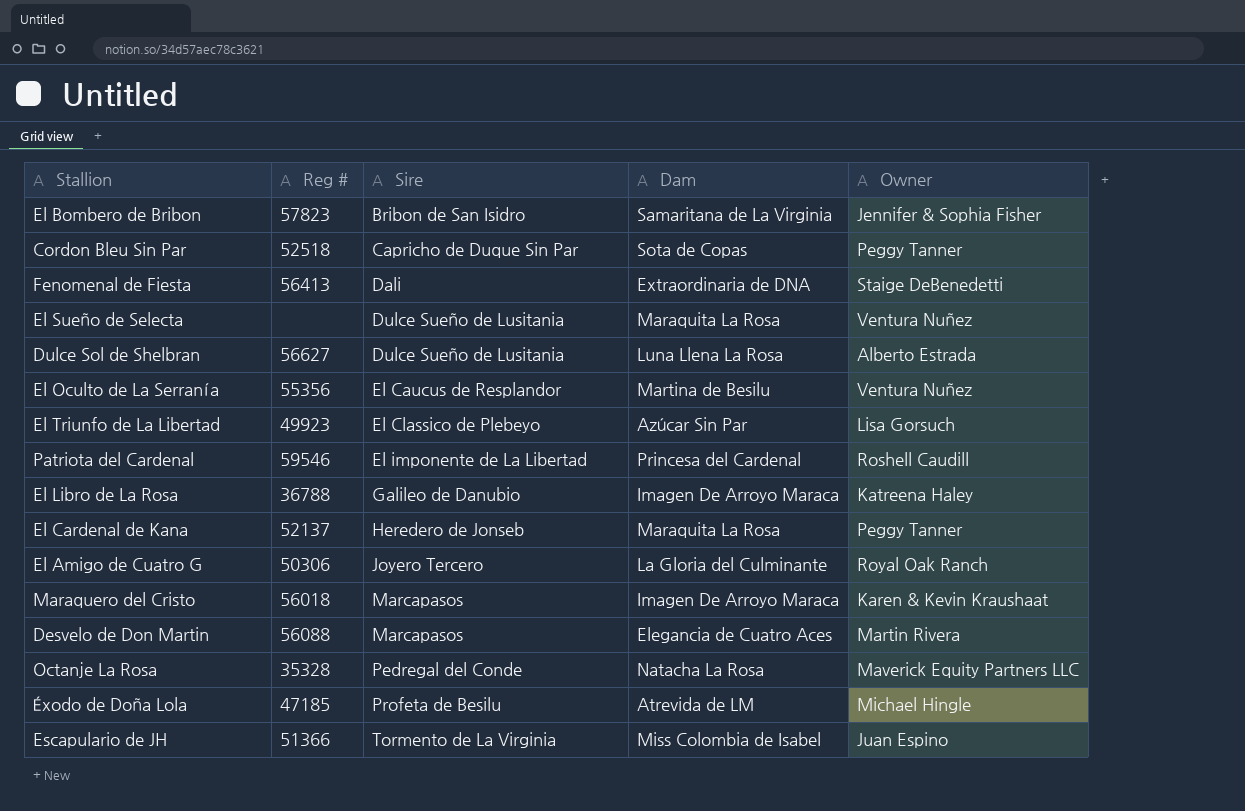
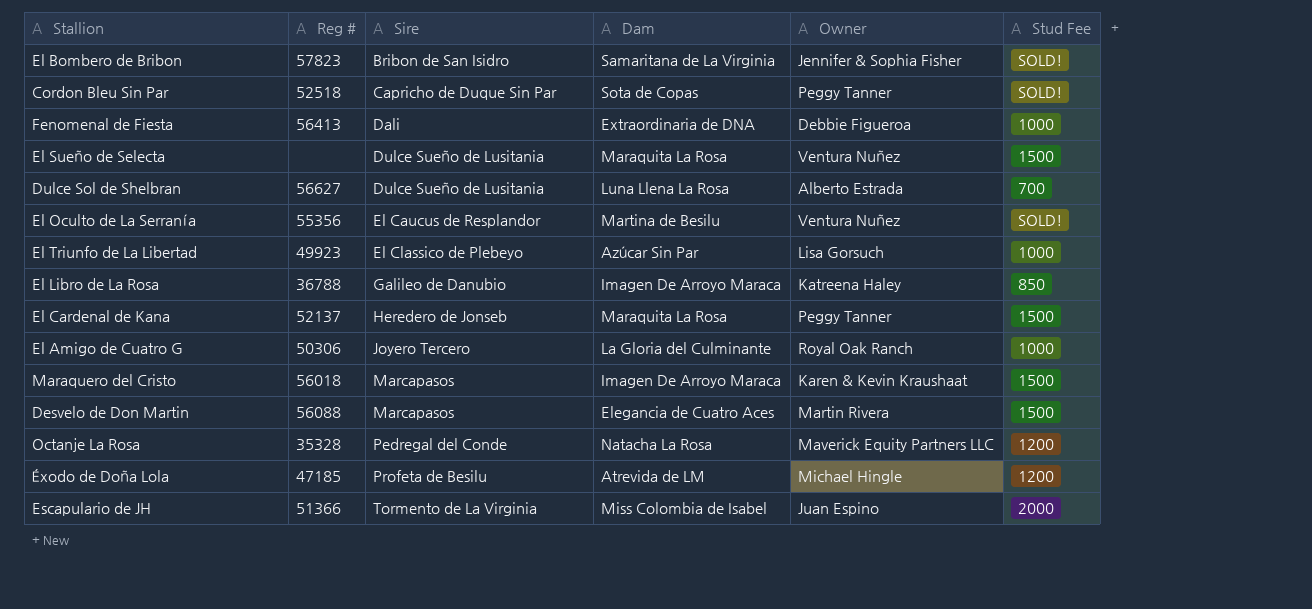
column Stud Fee | position: none -> 6
row Patriota del Cardenal: 59546 | El imponente de La Libertad | Princesa del Cardenal | Roshell Caudill -> none
Fenomenal de Fiesta | Owner: Staige DeBenedetti -> Debbie Figueroa

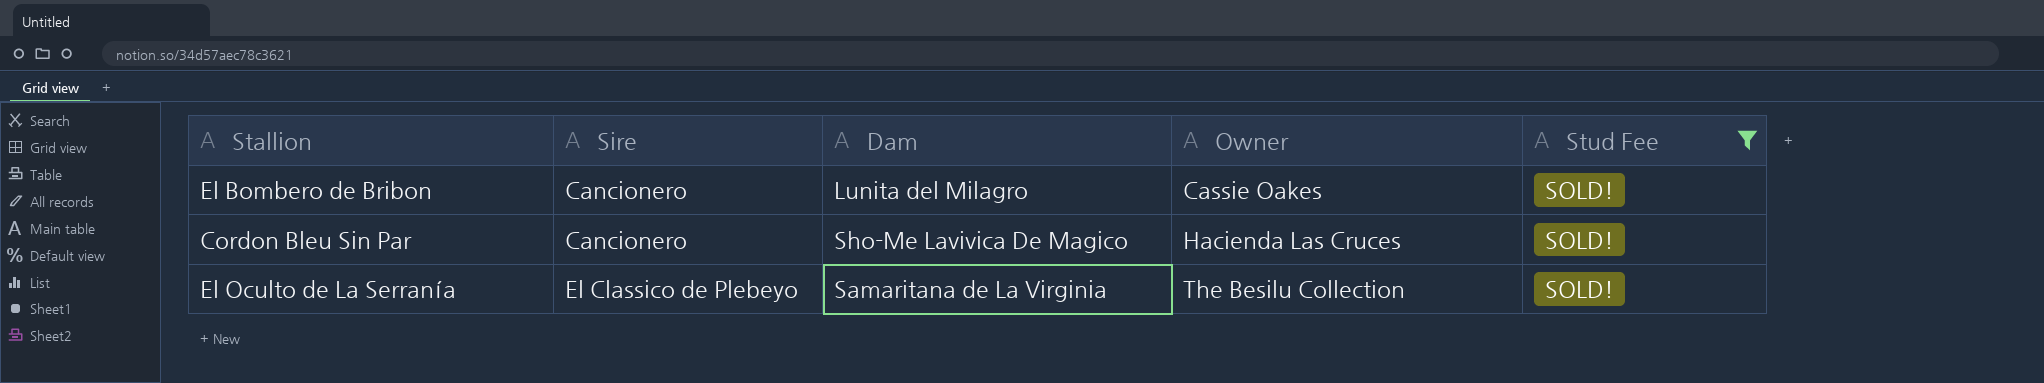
filter: none -> Stud Fee = SOLD!
column Reg # | position: 2 -> none
El Bombero de Bribon | Sire: Bribon de San Isidro -> Cancionero
El Bombero de Bribon | Dam: Samaritana de La Virginia -> Lunita del Milagro
El Bombero de Bribon | Owner: Jennifer & Sophia Fisher -> Cassie Oakes
Cordon Bleu Sin Par | Sire: Capricho de Duque Sin Par -> Cancionero
Cordon Bleu Sin Par | Dam: Sota de Copas -> Sho-Me Lavivica De Magico
Cordon Bleu Sin Par | Owner: Peggy Tanner -> Hacienda Las Cruces
El Oculto de La Serranía | Sire: El Caucus de Resplandor -> El Classico de Plebeyo
El Oculto de La Serranía | Dam: Martina de Besilu -> Samaritana de La Virginia
El Oculto de La Serranía | Owner: Ventura Nuñez -> The Besilu Collection

